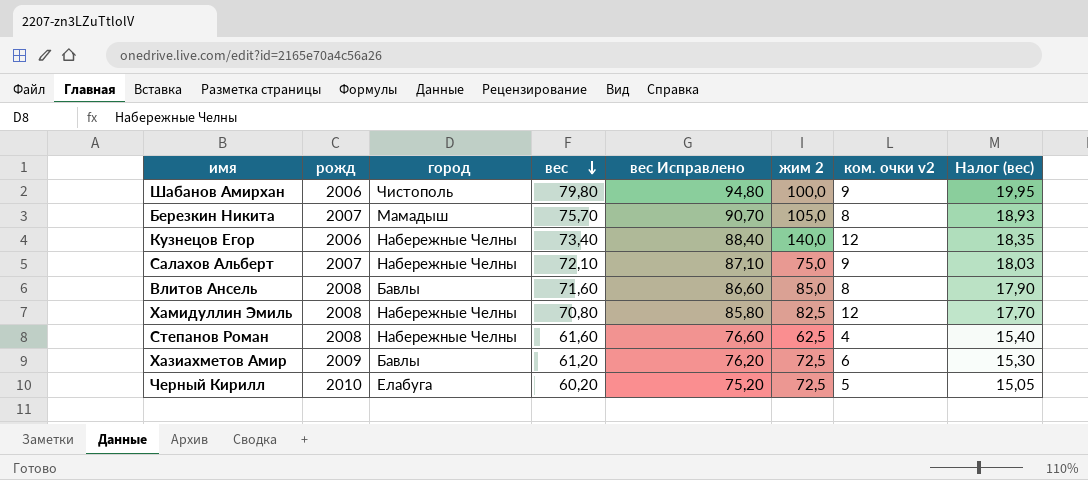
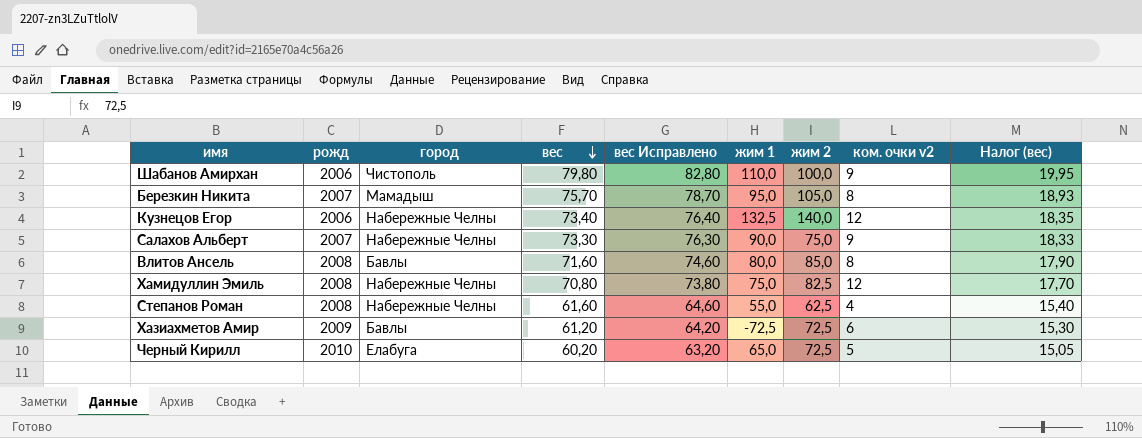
column вес Исправлено | formula: [вес] + 15 -> [вес] + 3
column жим 1 | position: none -> 6
Салахов Альберт | вес: 72,10 -> 73,30
Салахов Альберт | Налог (вес): 18,03 -> 18,33

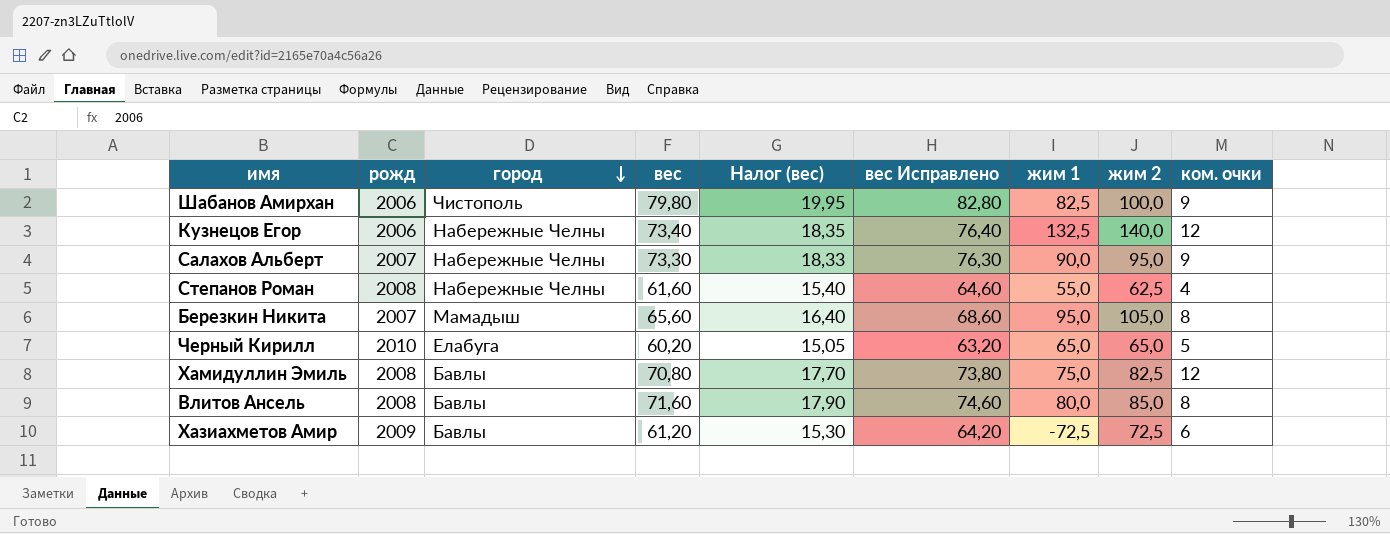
row order: вес descending -> город descending
column Налог (вес) | position: 9 -> 5
column name: ком. очки v2 -> ком. очки
Шабанов Амирхан | жим 1: 110,0 -> 82,5
Салахов Альберт | жим 2: 75,0 -> 95,0
Березкин Никита | вес: 75,70 -> 65,60
Березкин Никита | Налог (вес): 18,93 -> 16,40
Березкин Никита | вес Исправлено: 78,70 -> 68,60
Черный Кирилл | жим 2: 72,5 -> 65,0
Хамидуллин Эмиль | город: Набережные Челны -> Бавлы

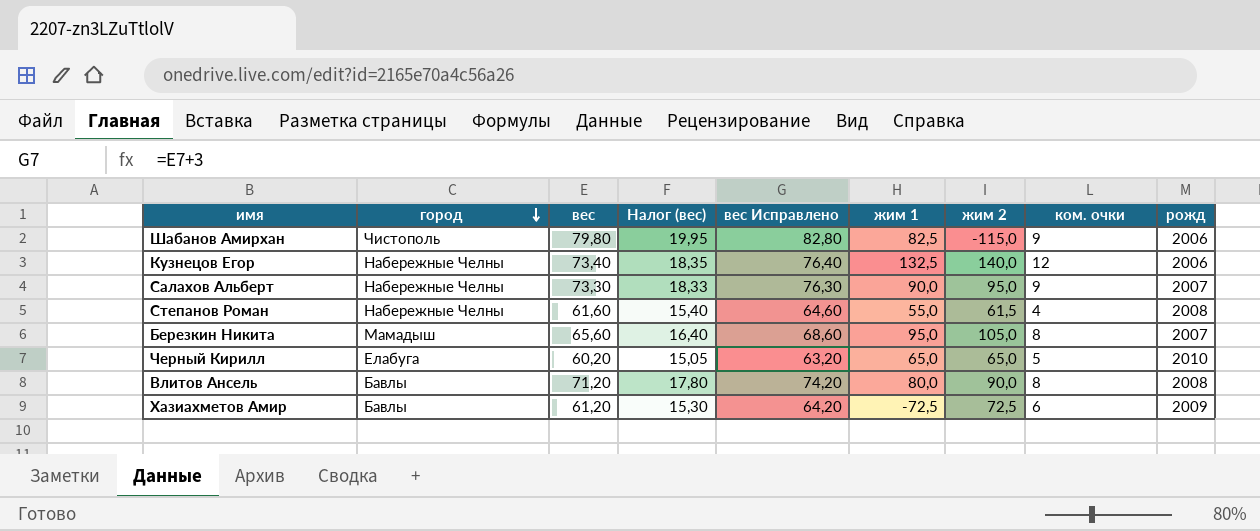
column рожд | position: 2 -> 9
row Хамидуллин Эмиль: 2008 | Бавлы | 70,80 | 17,70 | 73,80 | 75,0 | 82,5 | 12 -> none
Шабанов Амирхан | жим 2: 100,0 -> -115,0
Степанов Роман | жим 2: 62,5 -> 61,5
Влитов Ансель | вес: 71,60 -> 71,20
Влитов Ансель | Налог (вес): 17,90 -> 17,80
Влитов Ансель | вес Исправлено: 74,60 -> 74,20
Влитов Ансель | жим 2: 85,0 -> 90,0

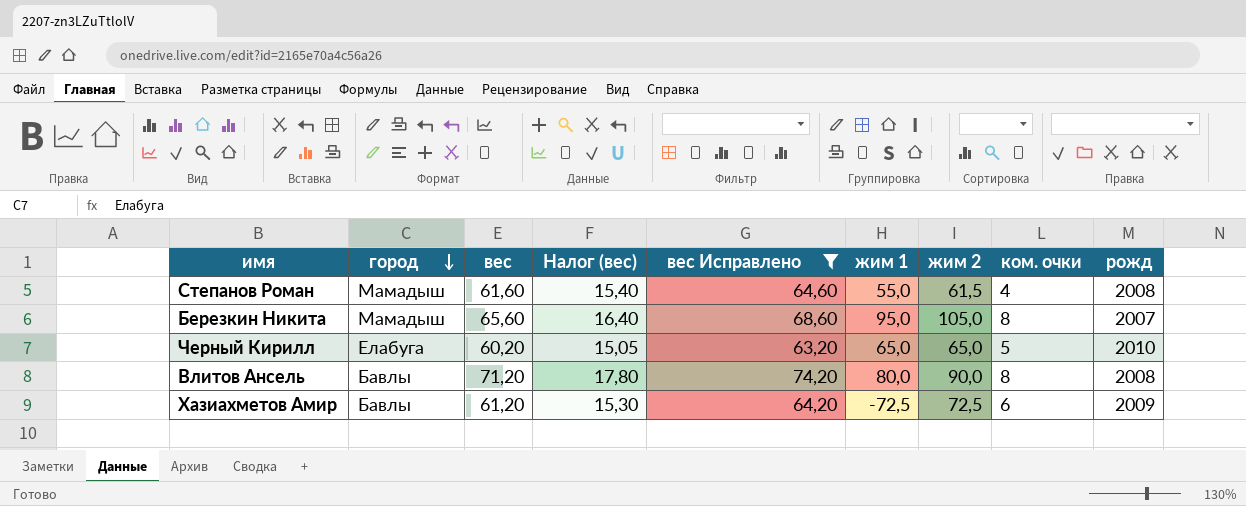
filter: none -> вес Исправлено <= 74,20
Степанов Роман | город: Набережные Челны -> Мамадыш

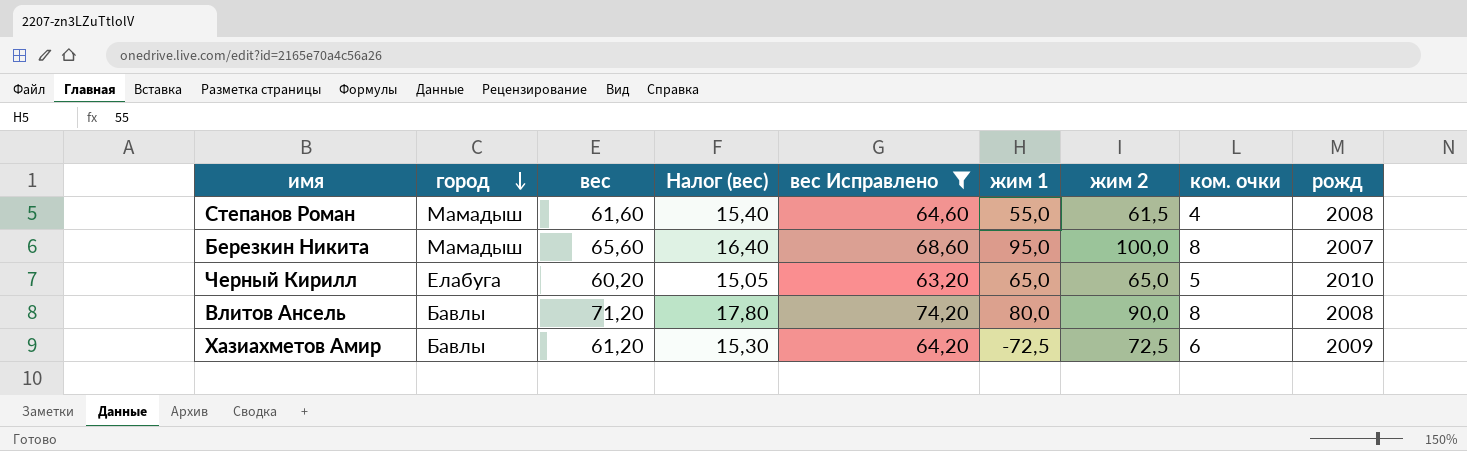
Березкин Никита | жим 2: 105,0 -> 100,0

